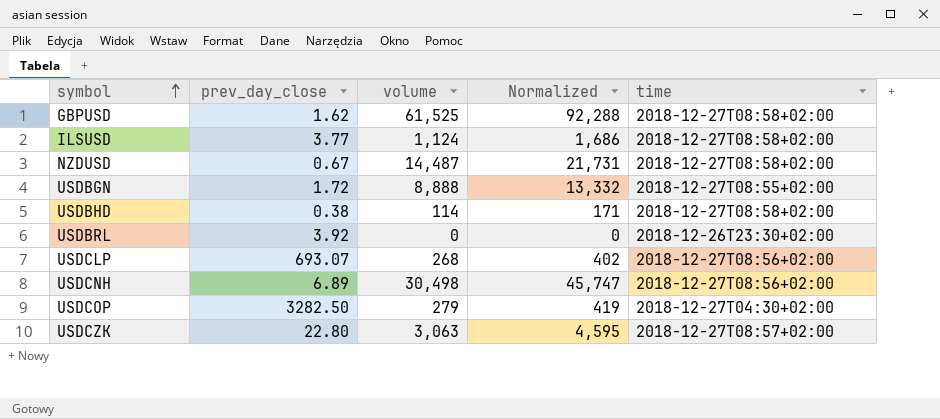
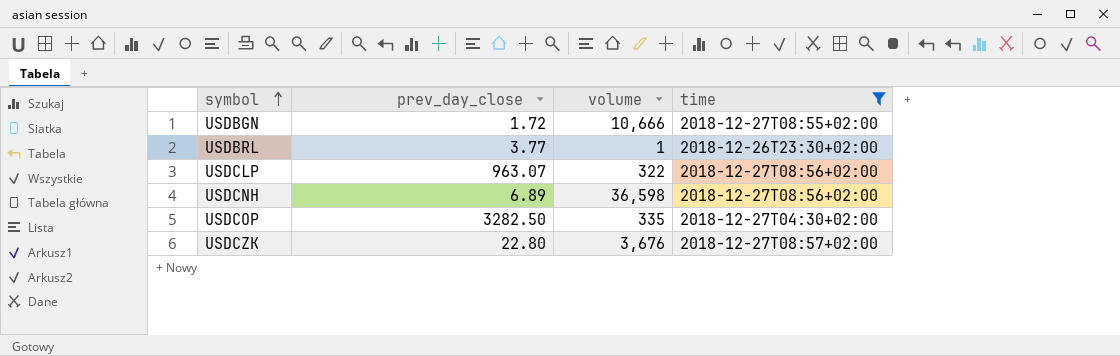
filter: none -> time != 2018-12-27T08:58+02:00
column Normalized | formula: [volume] * 1.5 -> none
USDBGN | volume: 8,888 -> 10,666
USDBRL | prev_day_close: 3.92 -> 3.77
USDBRL | volume: 0 -> 1
USDCLP | prev_day_close: 693.07 -> 963.07
USDCLP | volume: 268 -> 322
USDCNH | volume: 30,498 -> 36,598
USDCOP | volume: 279 -> 335
USDCZK | volume: 3,063 -> 3,676

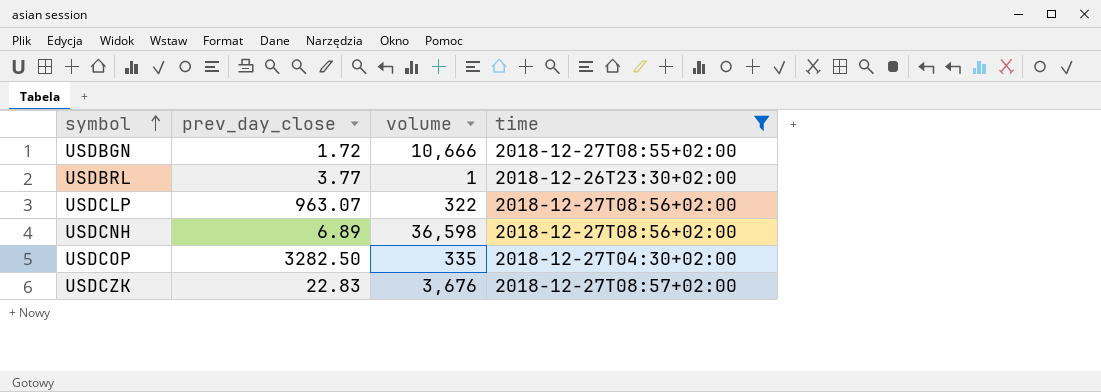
USDCZK | prev_day_close: 22.80 -> 22.83

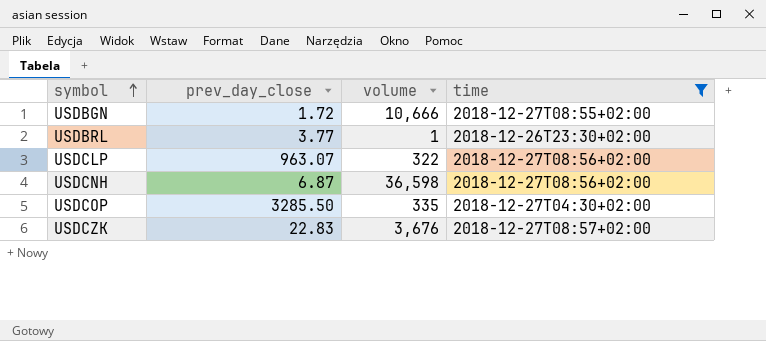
USDCNH | prev_day_close: 6.89 -> 6.87
USDCOP | prev_day_close: 3282.50 -> 3285.50

